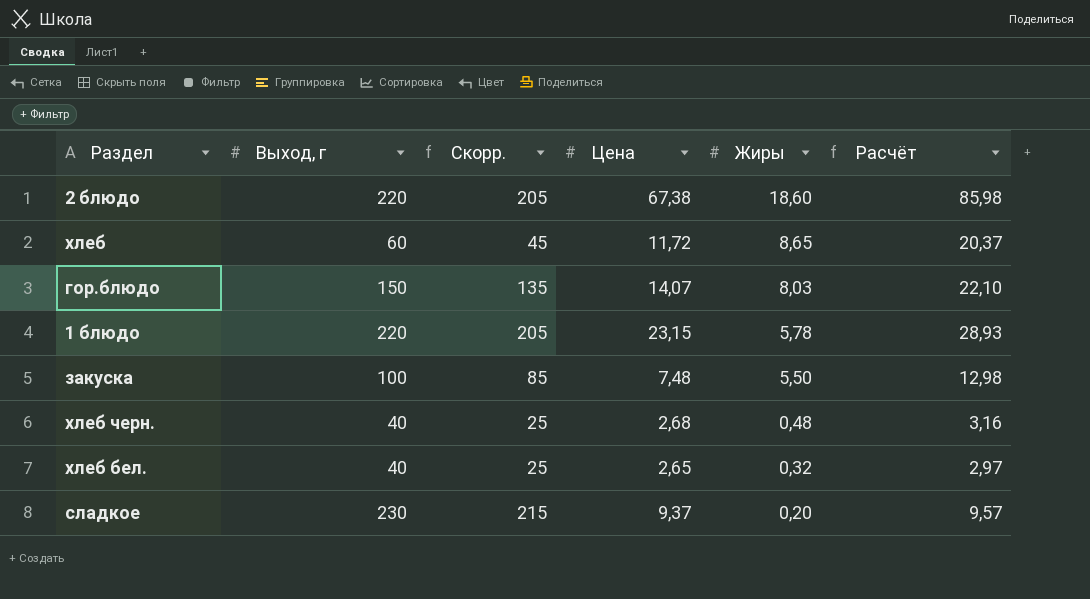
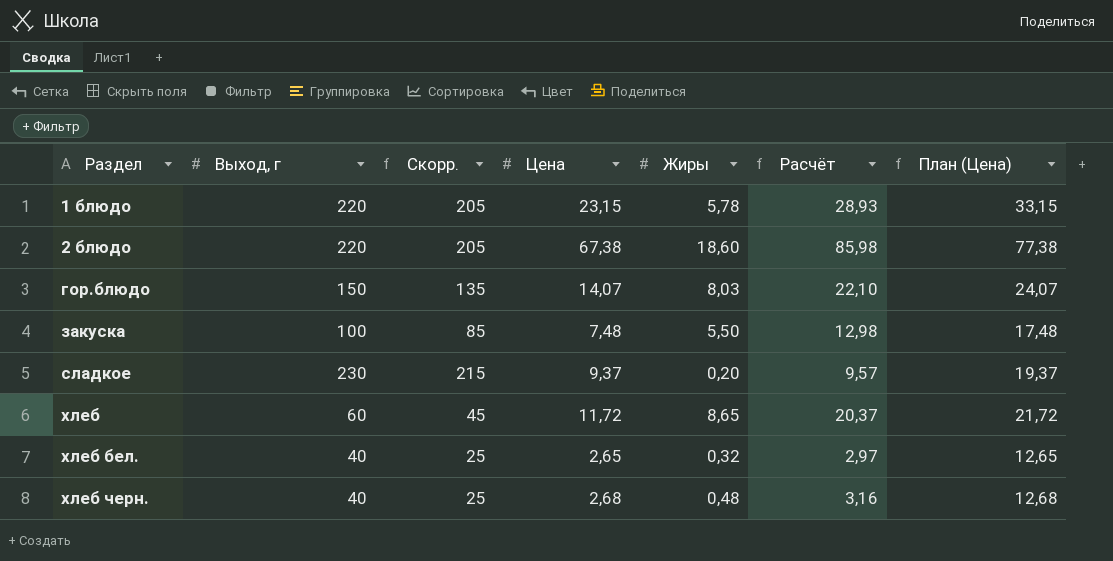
row order: Жиры descending -> Раздел ascending
column План (Цена) | formula: none -> [Цена] + 10

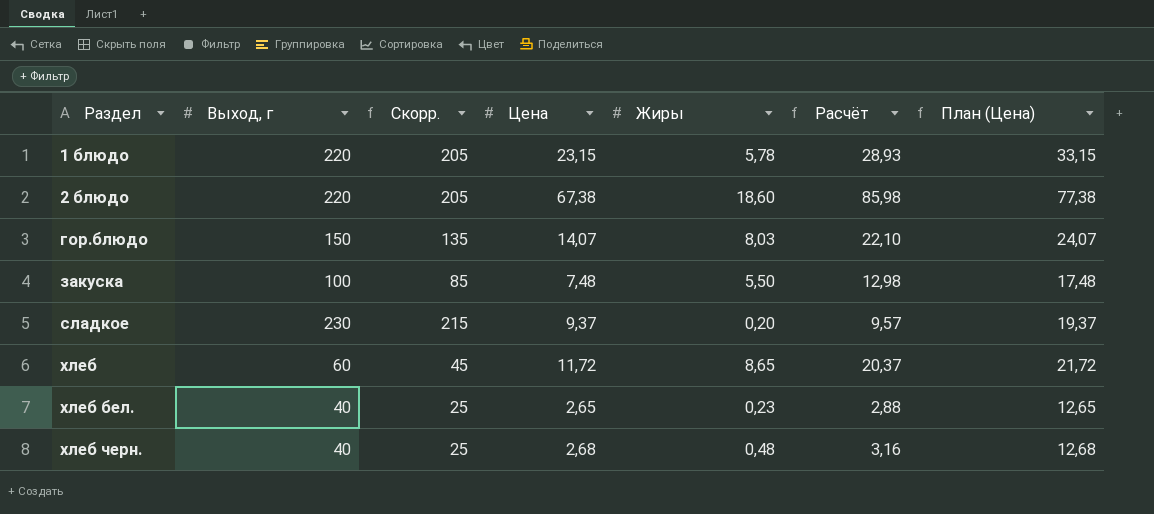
хлеб бел. | Жиры: 0,32 -> 0,23
хлеб бел. | Расчёт: 2,97 -> 2,88

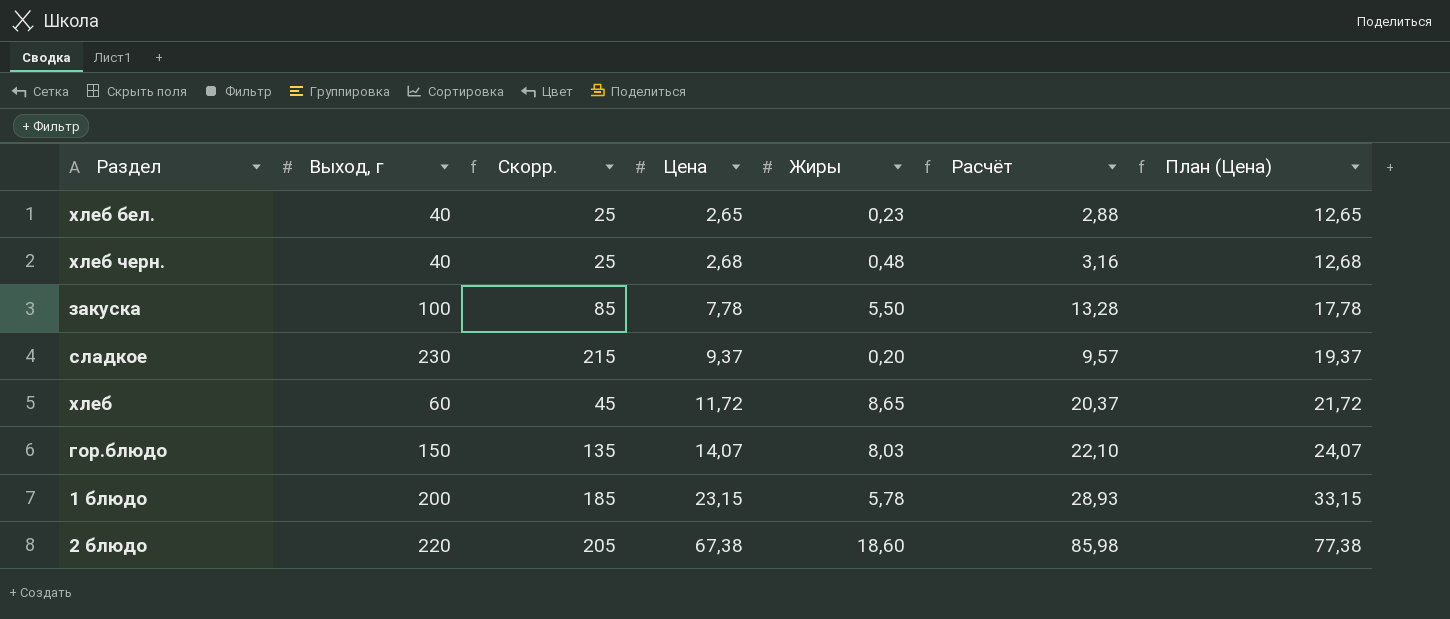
row order: Раздел ascending -> Цена ascending
закуска | Цена: 7,48 -> 7,78
закуска | Расчёт: 12,98 -> 13,28
закуска | План (Цена): 17,48 -> 17,78
1 блюдо | Выход, г: 220 -> 200
1 блюдо | Скорр.: 205 -> 185

